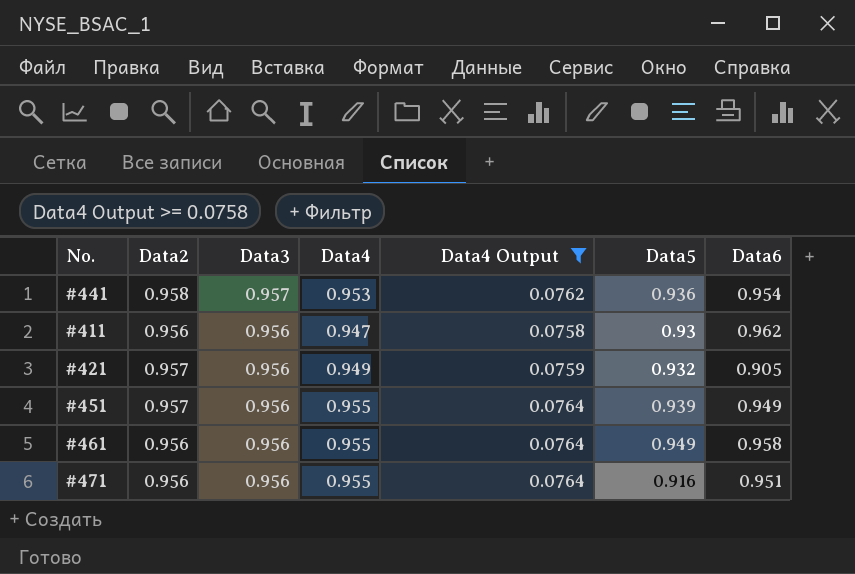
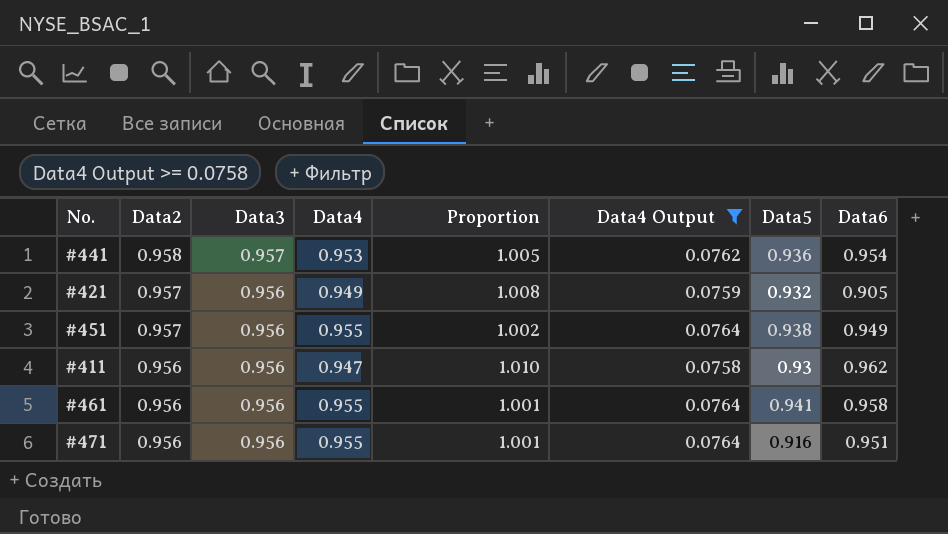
row order: Data3 descending -> Data2 descending
column Proportion | formula: none -> [Data2] / [Data4]
#451 | Data5: 0.939 -> 0.938
#461 | Data5: 0.949 -> 0.941

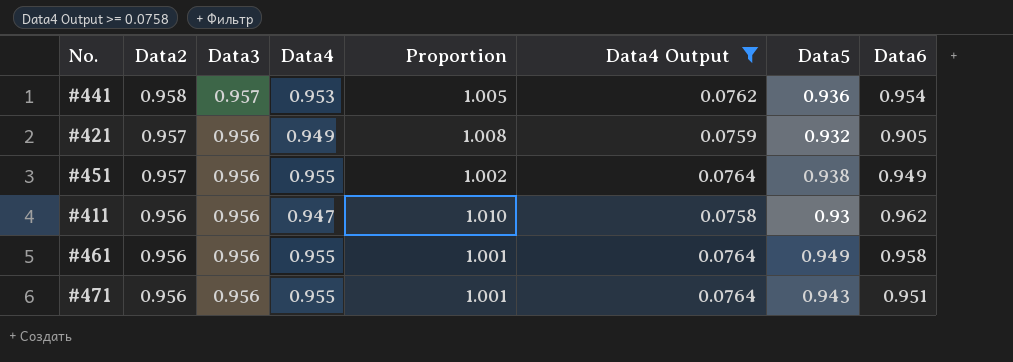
#461 | Data5: 0.941 -> 0.949
#471 | Data5: 0.916 -> 0.943

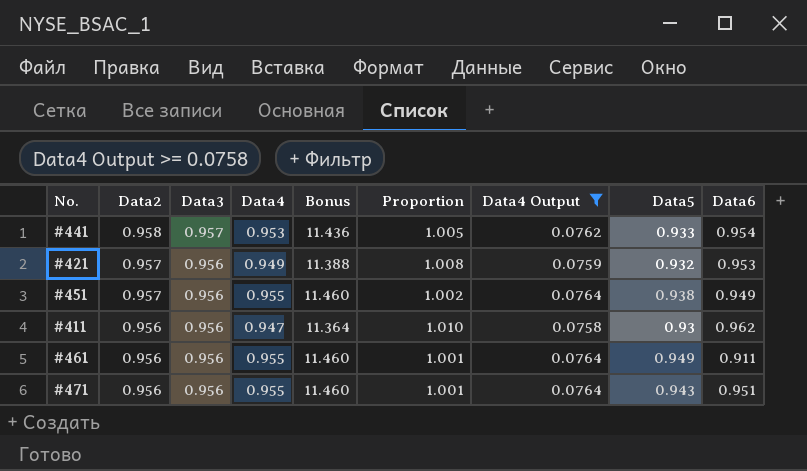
column Bonus | formula: none -> [Data4] * 12
#441 | Data5: 0.936 -> 0.933
#421 | Data6: 0.905 -> 0.953
#461 | Data6: 0.958 -> 0.911

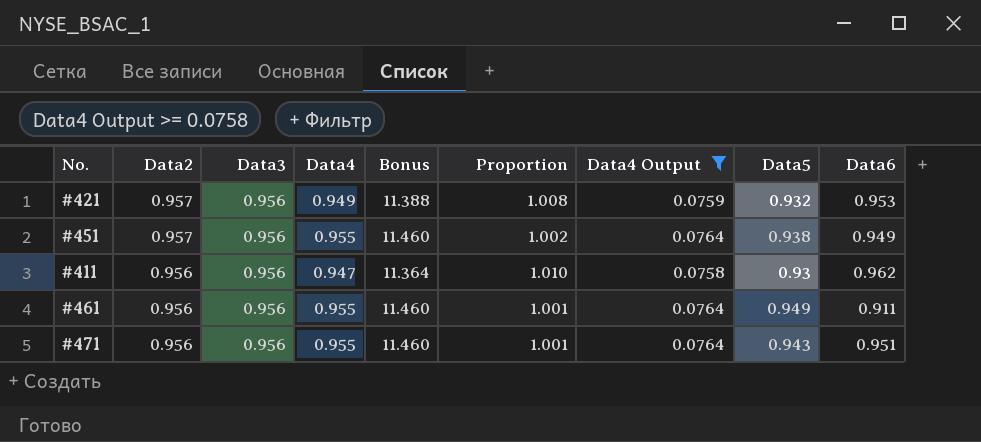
row #441: 0.958 | 0.957 | 0.953 | 11.436 | 1.005 | 0.0762 | 0.933 | 0.954 -> none

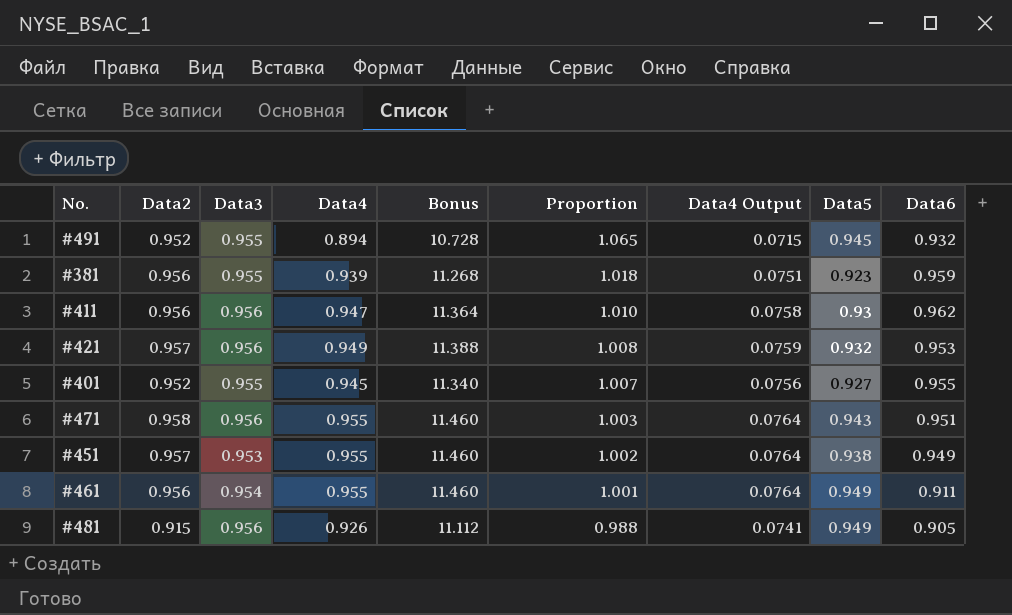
filter: Data4 Output >= 0.0758 -> none
row order: Data2 descending -> Proportion descending
#471 | Data2: 0.956 -> 0.958
#471 | Proportion: 1.001 -> 1.003
#451 | Data3: 0.956 -> 0.953
#461 | Data3: 0.956 -> 0.954

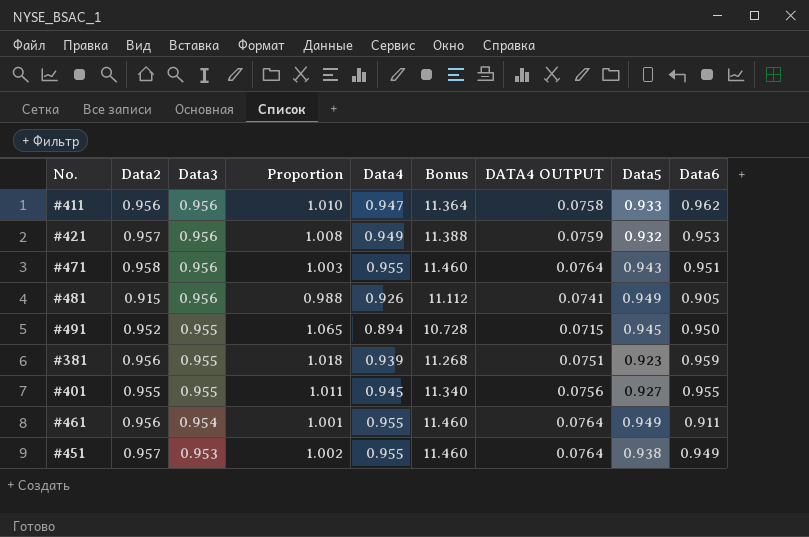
row order: Proportion descending -> Data3 descending
column Proportion | position: 6 -> 4
column name: Data4 Output -> DATA4 OUTPUT
#411 | Data5: 0.93 -> 0.933
#491 | Data6: 0.932 -> 0.950
#401 | Data2: 0.952 -> 0.955
#401 | Proportion: 1.007 -> 1.011

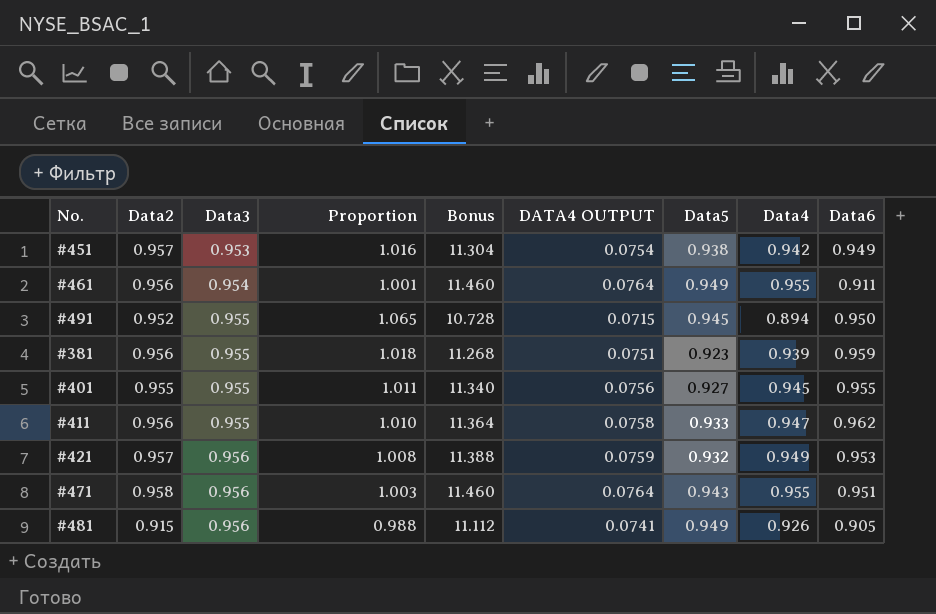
row order: Data3 descending -> Data3 ascending
column Data4 | position: 5 -> 8
#451 | Proportion: 1.002 -> 1.016
#451 | Bonus: 11.460 -> 11.304
#451 | DATA4 OUTPUT: 0.0764 -> 0.0754
#451 | Data4: 0.955 -> 0.942
#411 | Data3: 0.956 -> 0.955

